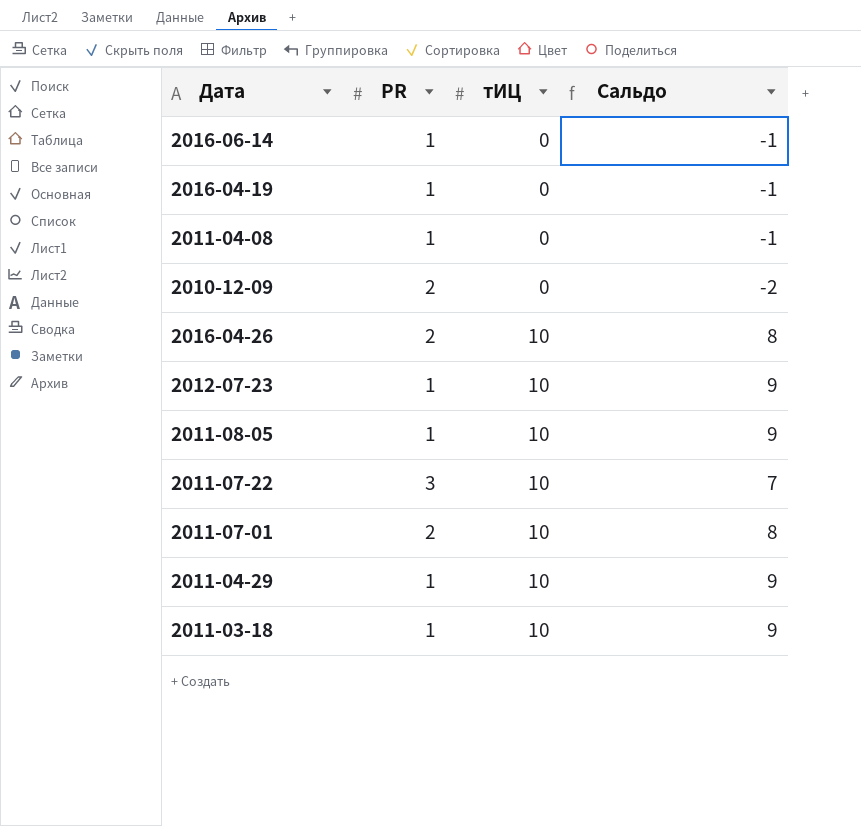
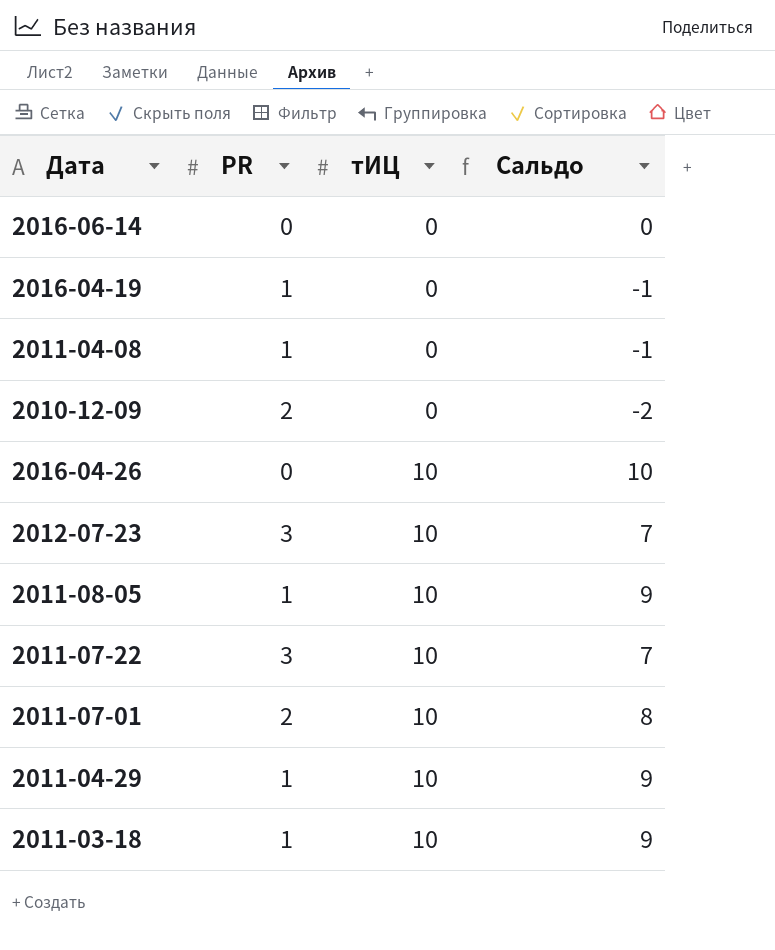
2016-06-14 | PR: 1 -> 0
2016-06-14 | Сальдо: -1 -> 0
2016-04-26 | PR: 2 -> 0
2016-04-26 | Сальдо: 8 -> 10
2012-07-23 | PR: 1 -> 3
2012-07-23 | Сальдо: 9 -> 7

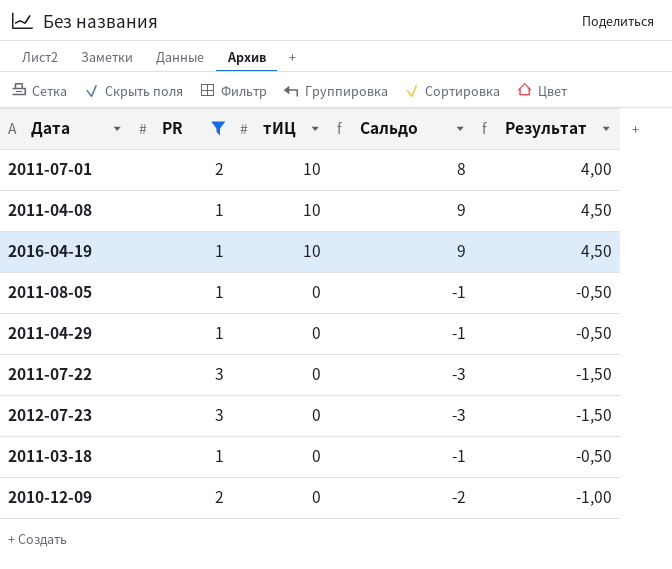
filter: none -> PR != 0
row order: тИЦ ascending -> тИЦ descending
column Результат | formula: none -> [Сальдо] * 0,5
2011-04-08 | тИЦ: 0 -> 10
2011-04-08 | Сальдо: -1 -> 9
2016-04-19 | тИЦ: 0 -> 10
2016-04-19 | Сальдо: -1 -> 9
2011-08-05 | тИЦ: 10 -> 0
2011-08-05 | Сальдо: 9 -> -1
2011-04-29 | тИЦ: 10 -> 0
2011-04-29 | Сальдо: 9 -> -1
2011-07-22 | тИЦ: 10 -> 0
2011-07-22 | Сальдо: 7 -> -3
2012-07-23 | тИЦ: 10 -> 0
2012-07-23 | Сальдо: 7 -> -3
2011-03-18 | тИЦ: 10 -> 0
2011-03-18 | Сальдо: 9 -> -1

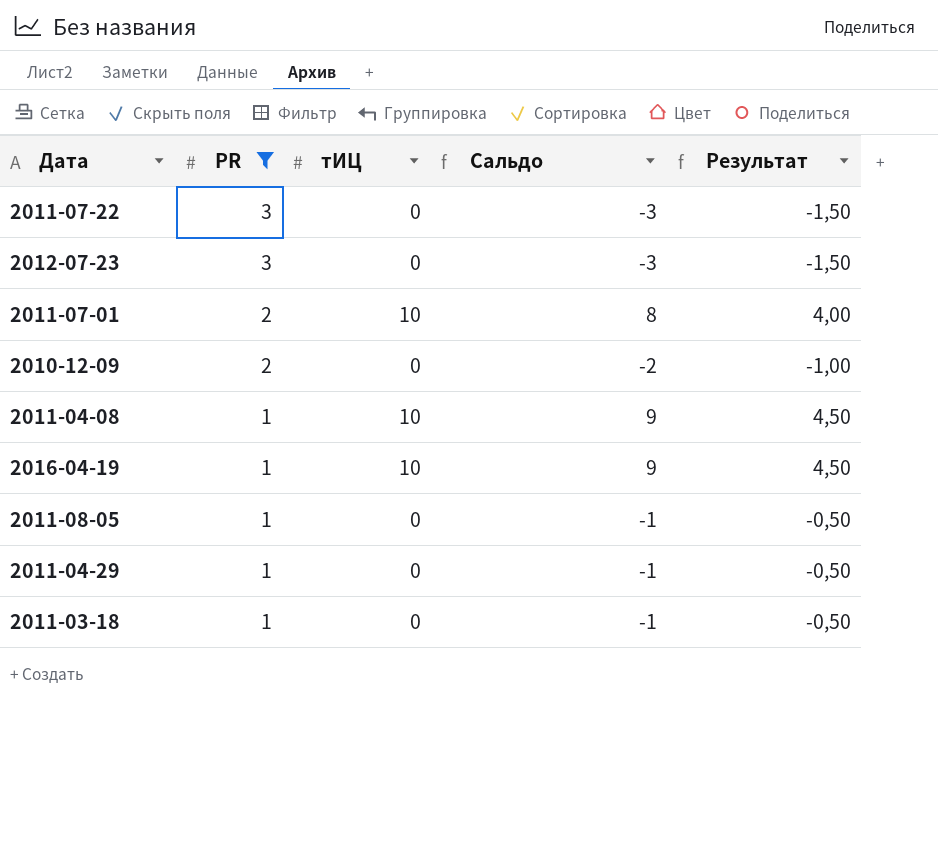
row order: тИЦ descending -> PR descending

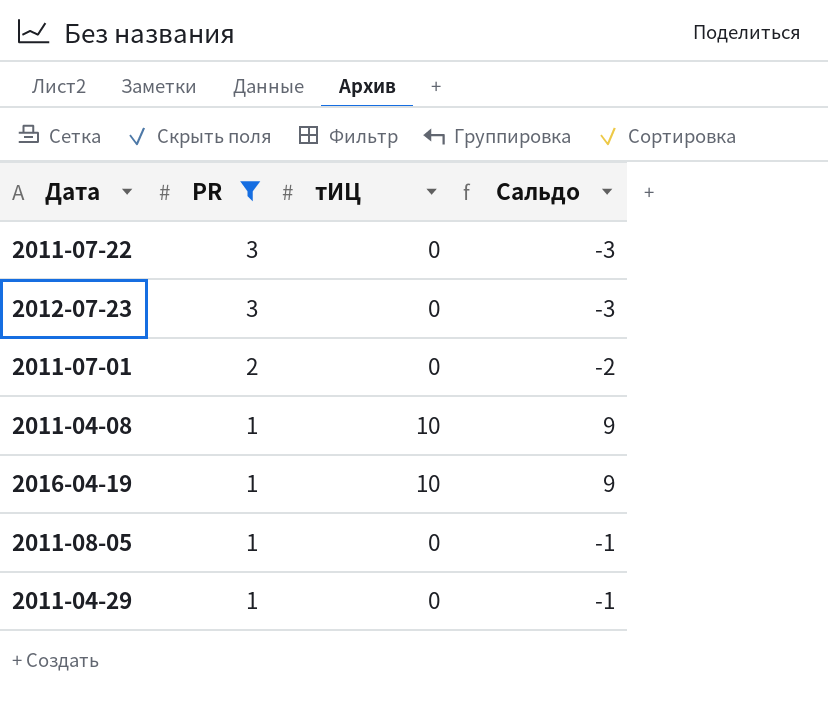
column Результат | formula: [Сальдо] * 0,5 -> none
row 2010-12-09: 2 | 0 | -2 | -1,00 -> none
row 2011-03-18: 1 | 0 | -1 | -0,50 -> none
2011-07-01 | тИЦ: 10 -> 0
2011-07-01 | Сальдо: 8 -> -2

